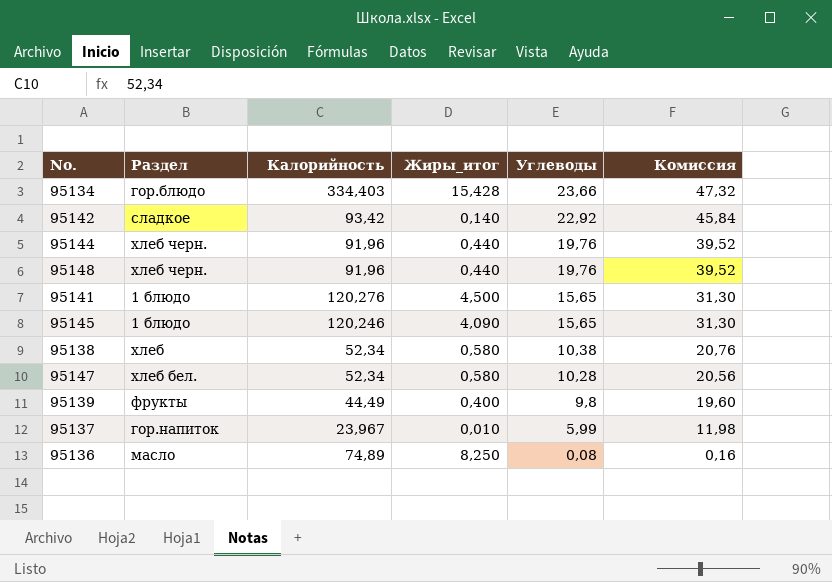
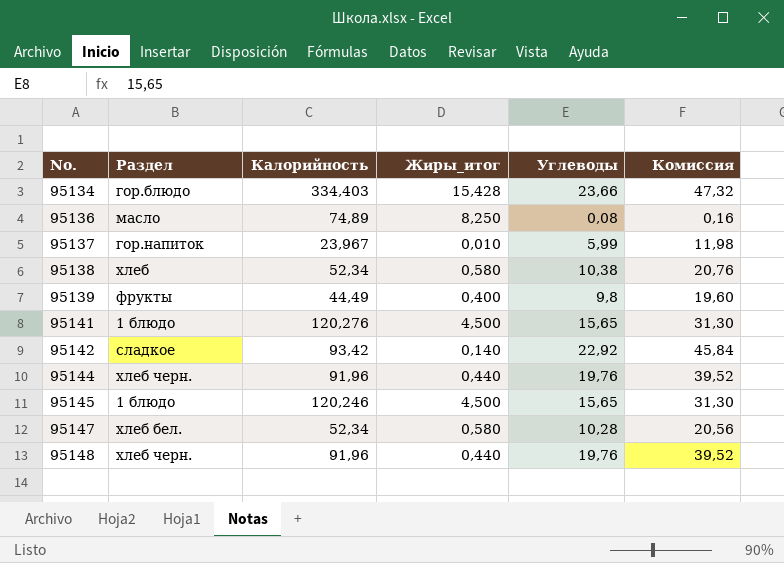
row order: Углеводы descending -> No. ascending
95145 | Жиры_итог: 4,090 -> 4,500

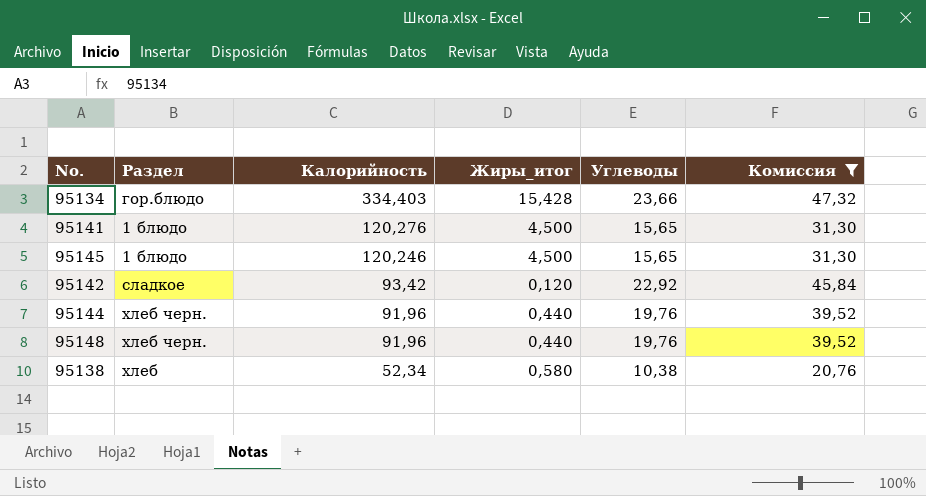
filter: none -> Комиссия >= 20,76
row order: No. ascending -> Калорийность descending
95142 | Жиры_итог: 0,140 -> 0,120

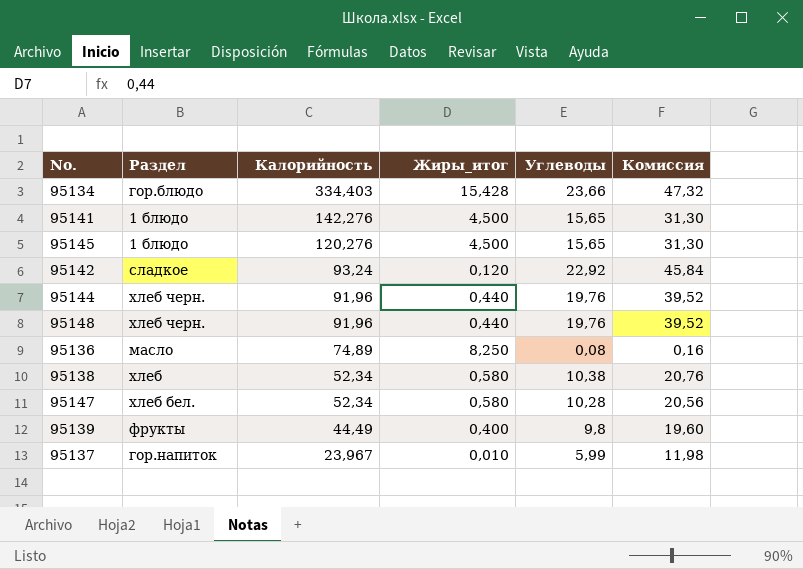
filter: Комиссия >= 20,76 -> none
95141 | Калорийность: 120,276 -> 142,276
95145 | Калорийность: 120,246 -> 120,276
95142 | Калорийность: 93,42 -> 93,24

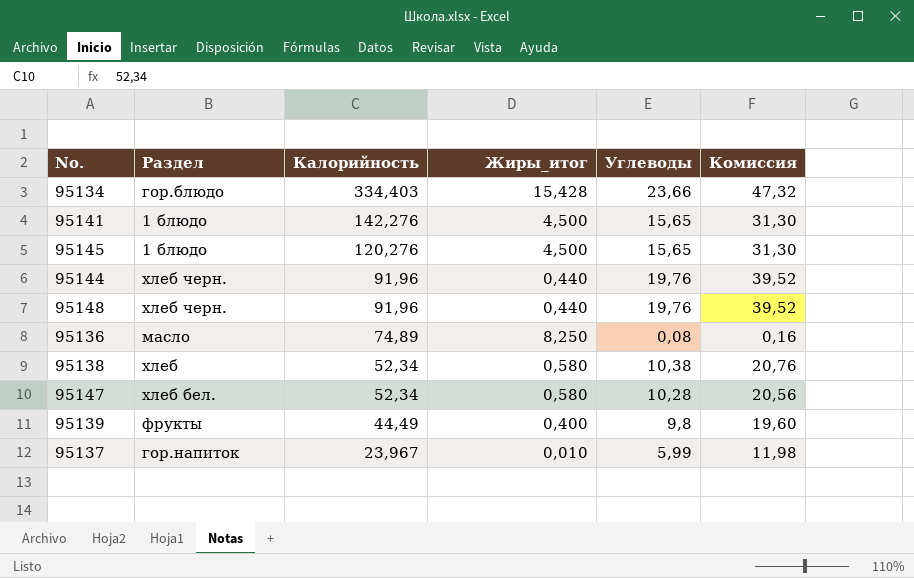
row 95142: сладкое | 93,24 | 0,120 | 22,92 | 45,84 -> none

